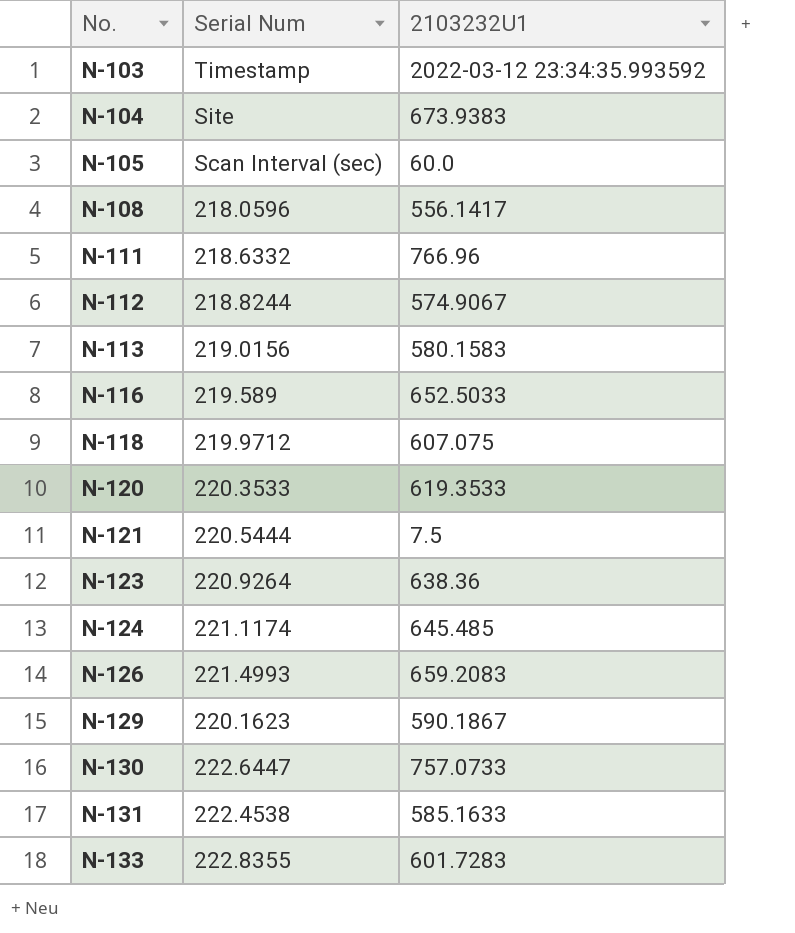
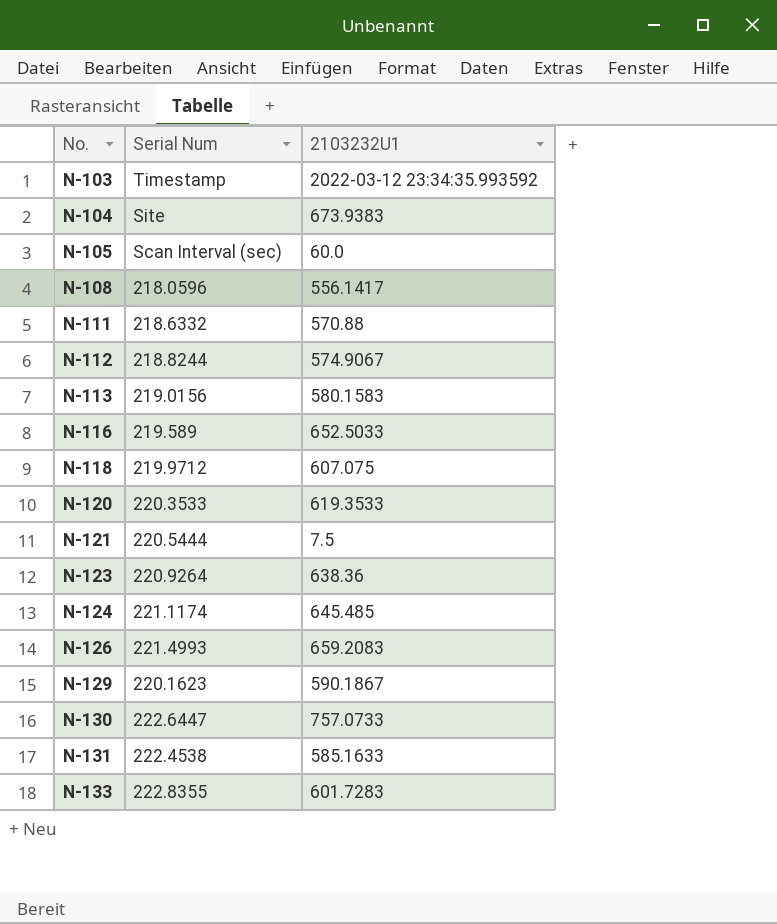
N-111 | 2103232U1: 766.96 -> 570.88

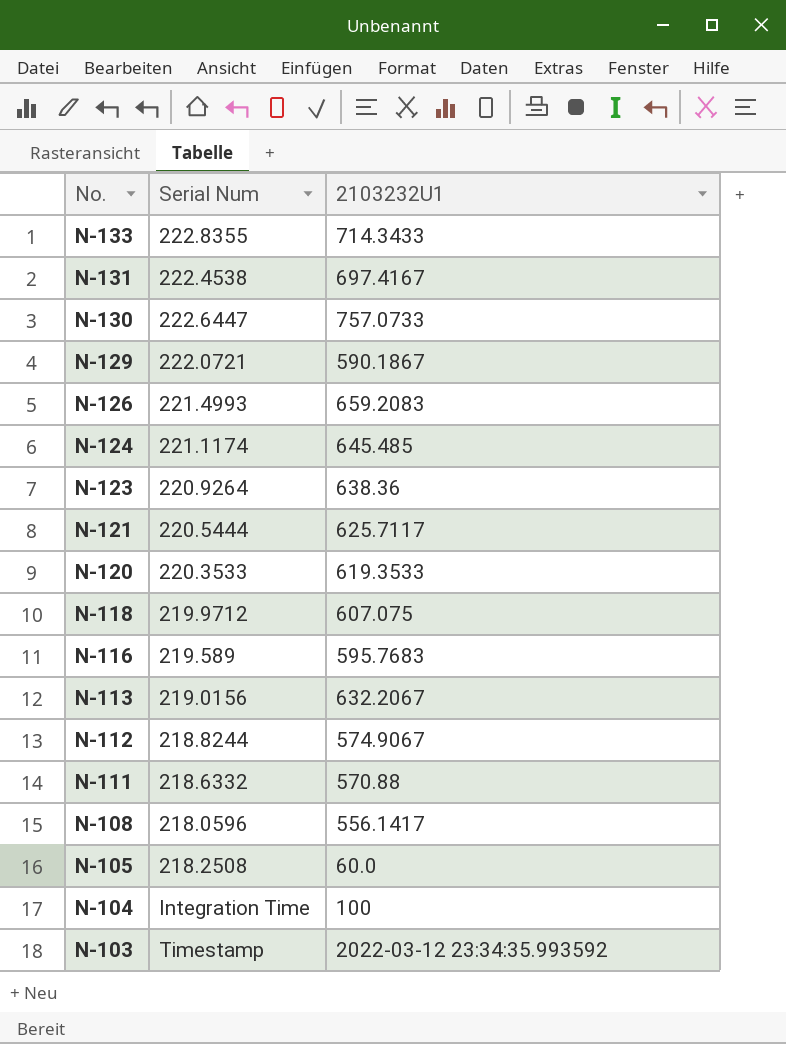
row order: No. ascending -> No. descending
N-133 | 2103232U1: 601.7283 -> 714.3433
N-131 | 2103232U1: 585.1633 -> 697.4167
N-129 | Serial Num: 220.1623 -> 222.0721
N-121 | 2103232U1: 7.5 -> 625.7117
N-116 | 2103232U1: 652.5033 -> 595.7683
N-113 | 2103232U1: 580.1583 -> 632.2067
N-105 | Serial Num: Scan Interval (sec) -> 218.2508
N-104 | Serial Num: Site -> Integration Time
N-104 | 2103232U1: 673.9383 -> 100

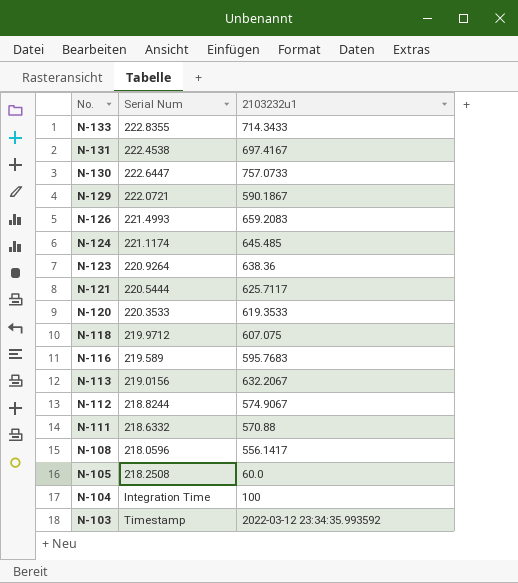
column name: 2103232U1 -> 2103232u1

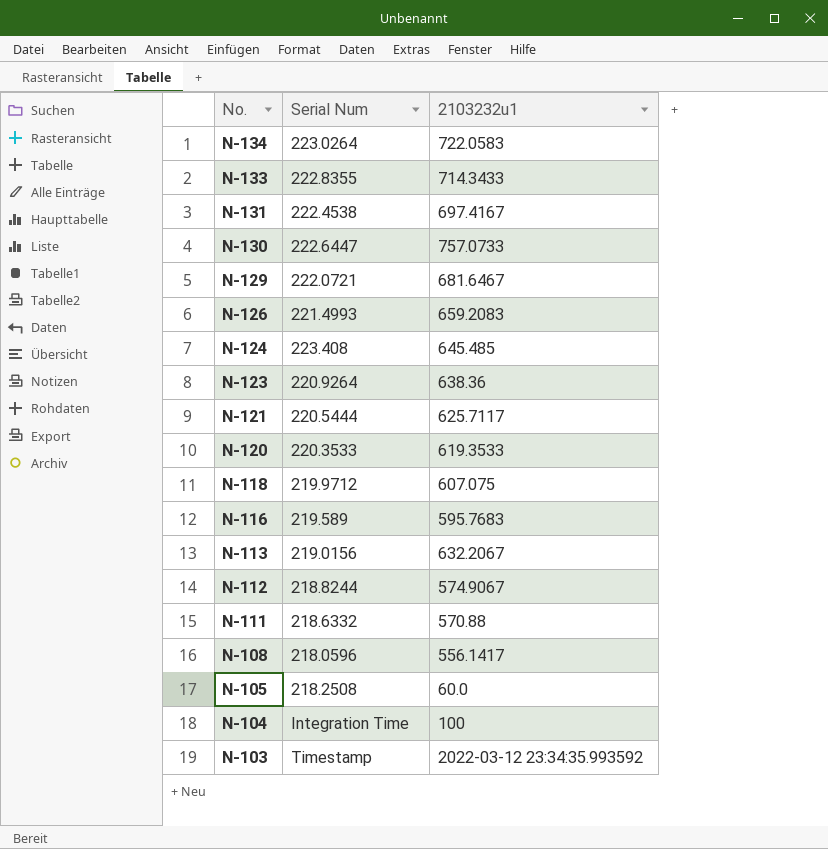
row N-134: none -> 223.0264 | 722.0583
N-129 | 2103232u1: 590.1867 -> 681.6467
N-124 | Serial Num: 221.1174 -> 223.408

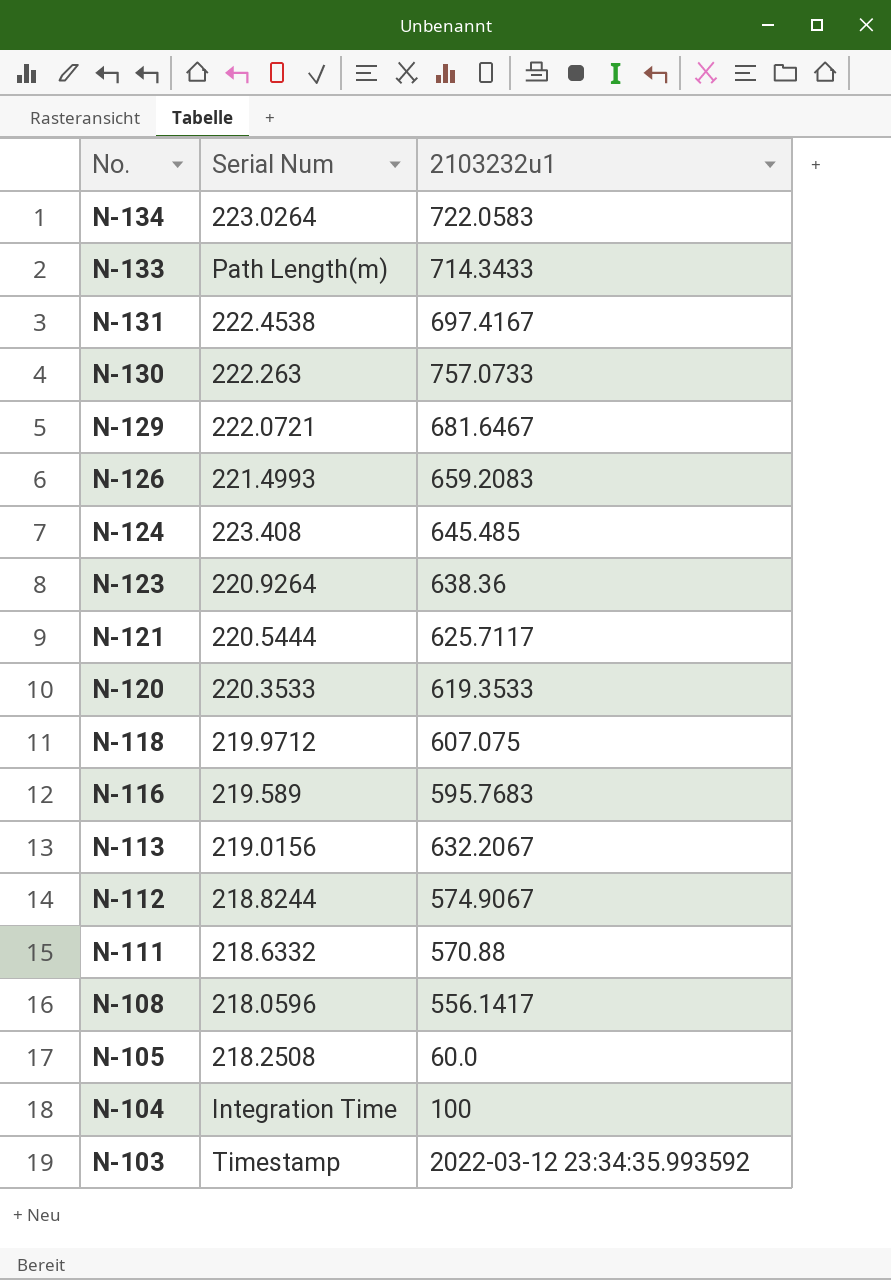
N-133 | Serial Num: 222.8355 -> Path Length(m)
N-130 | Serial Num: 222.6447 -> 222.263

